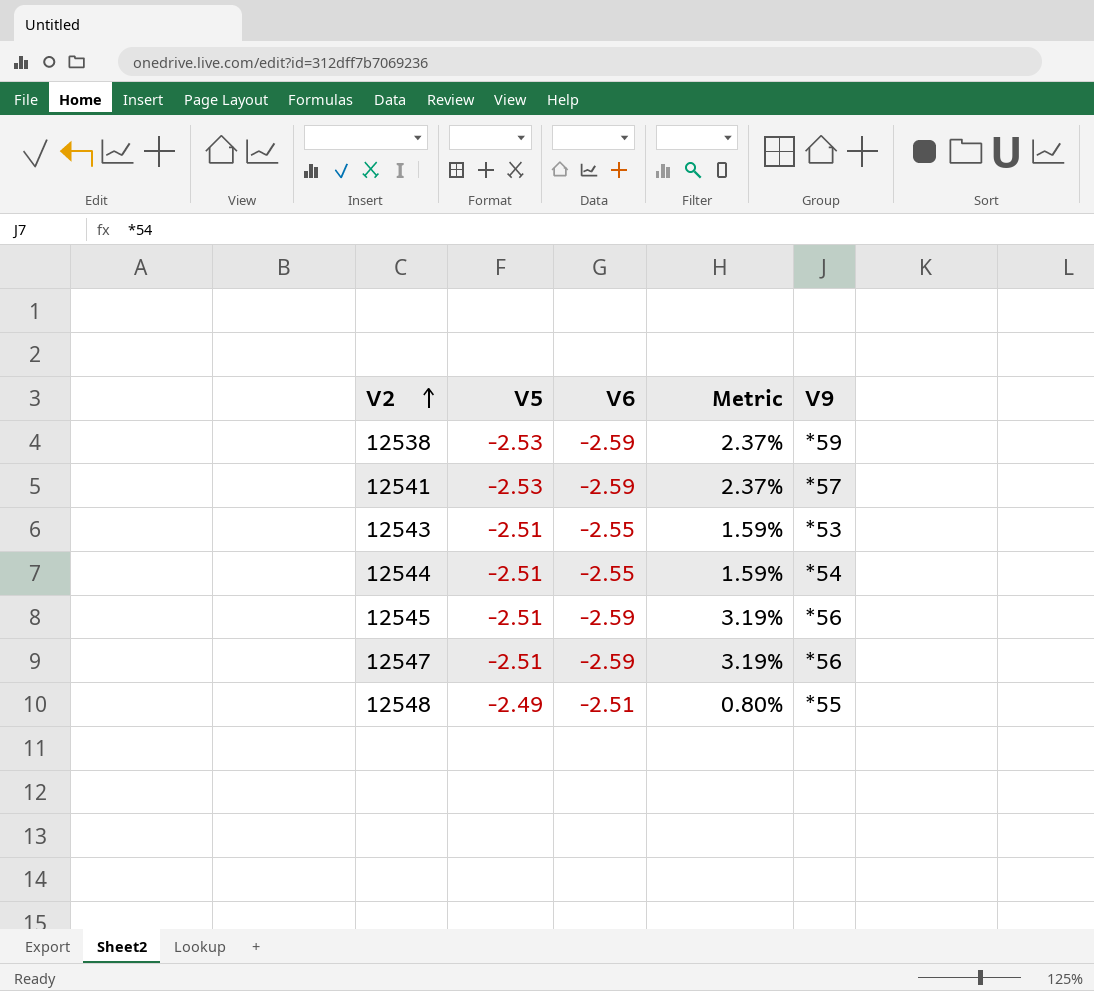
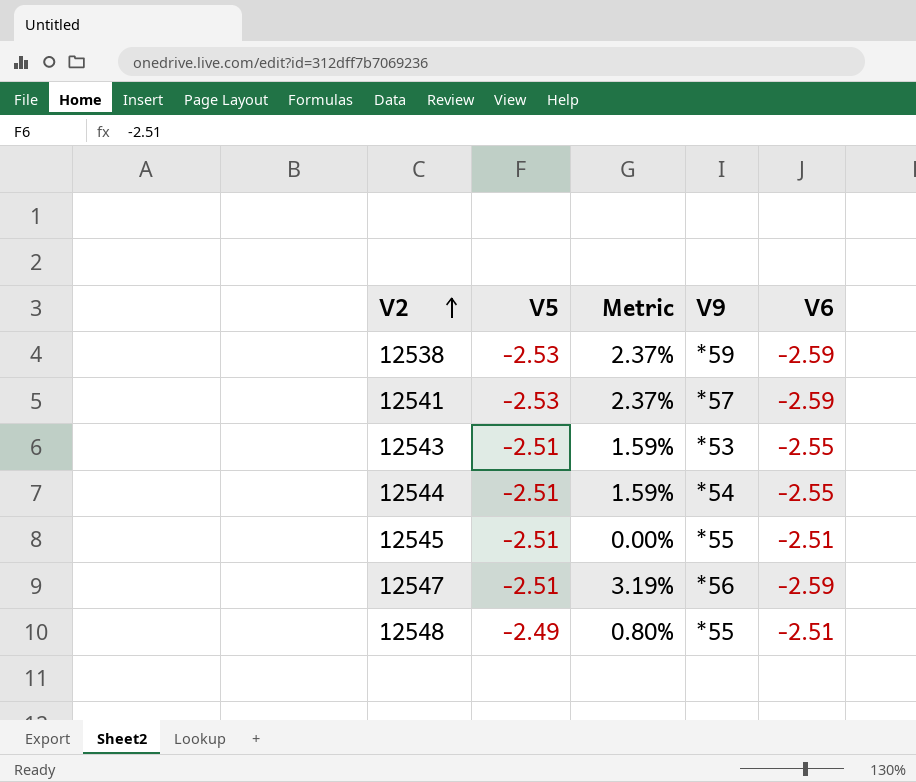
column V6 | position: 3 -> 5
12545 | Metric: 3.19% -> 0.00%
12545 | V9: *56 -> *55
12545 | V6: -2.59 -> -2.51

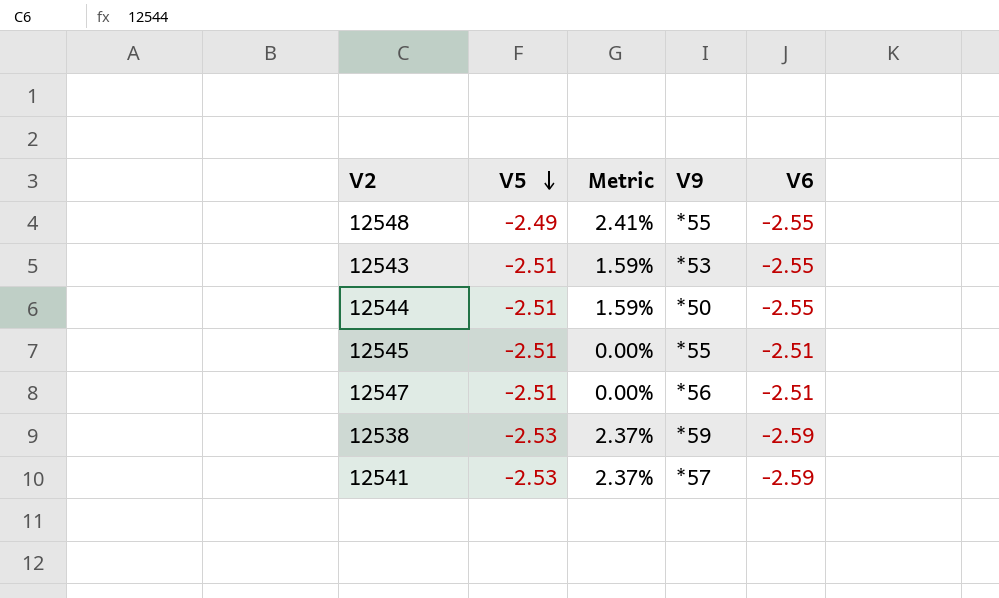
row order: V2 ascending -> V5 descending
12548 | Metric: 0.80% -> 2.41%
12548 | V6: -2.51 -> -2.55
12544 | V9: *54 -> *50
12547 | Metric: 3.19% -> 0.00%
12547 | V6: -2.59 -> -2.51

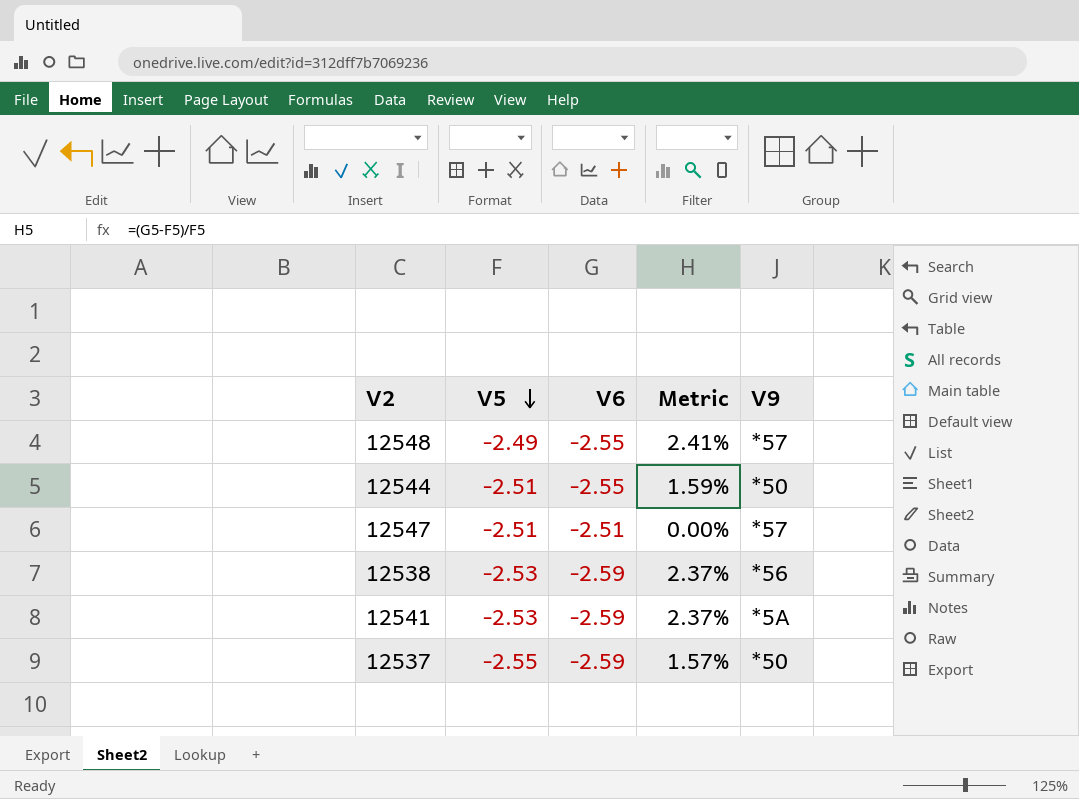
column V6 | position: 5 -> 3
row 12543: -2.51 | 1.59% | *53 | -2.55 -> none
row 12545: -2.51 | 0.00% | *55 | -2.51 -> none
12548 | V9: *55 -> *57
12547 | V9: *56 -> *57
12538 | V9: *59 -> *56
12541 | V9: *57 -> *5A
row 12537: none -> -2.55 | -2.59 | 1.57% | *50

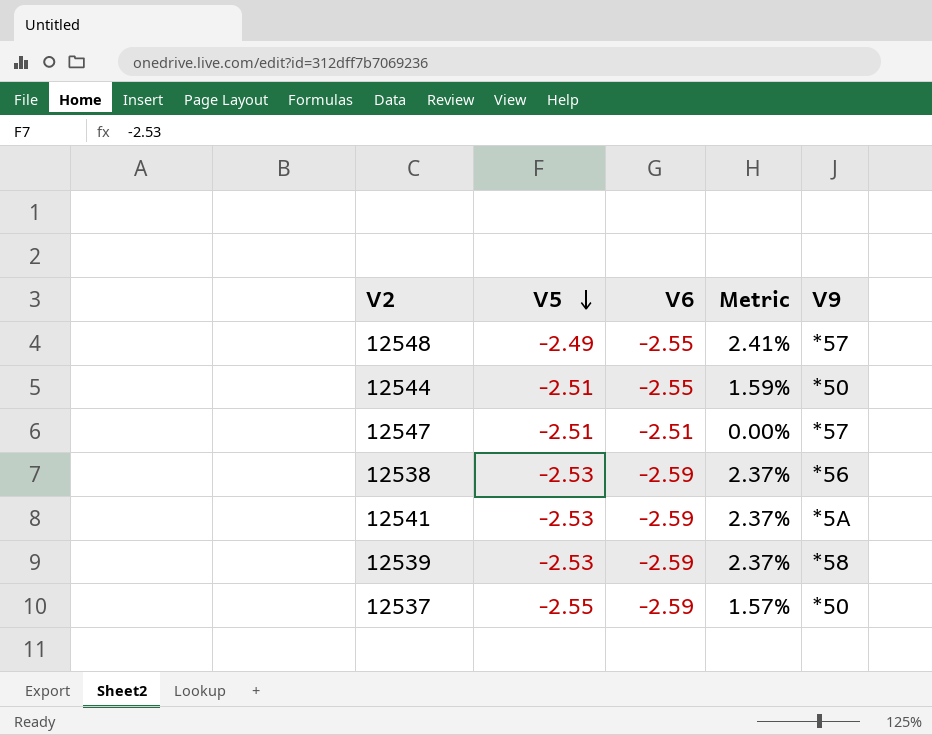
row 12539: none -> -2.53 | -2.59 | 2.37% | *58

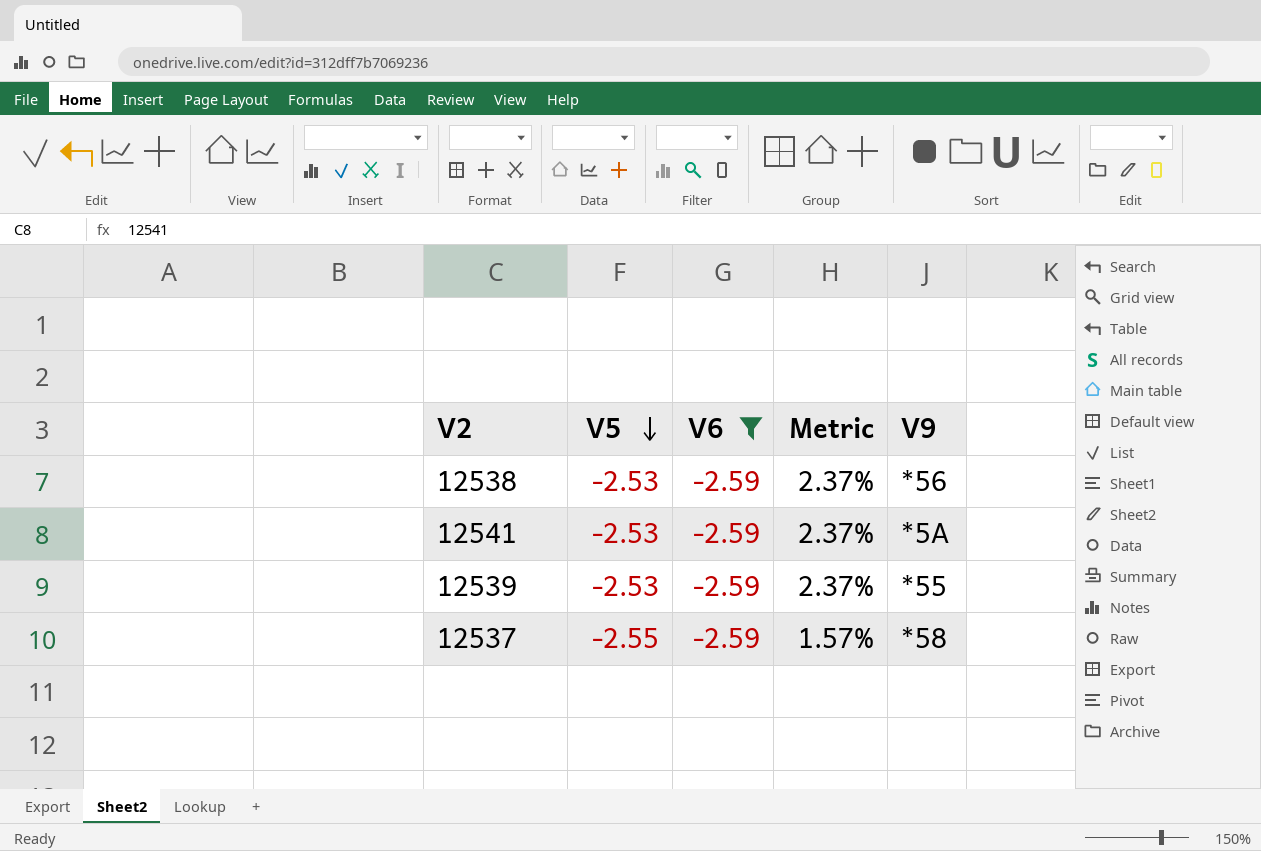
filter: none -> V6 = -2.59
12539 | V9: *58 -> *55
12537 | V9: *50 -> *58

